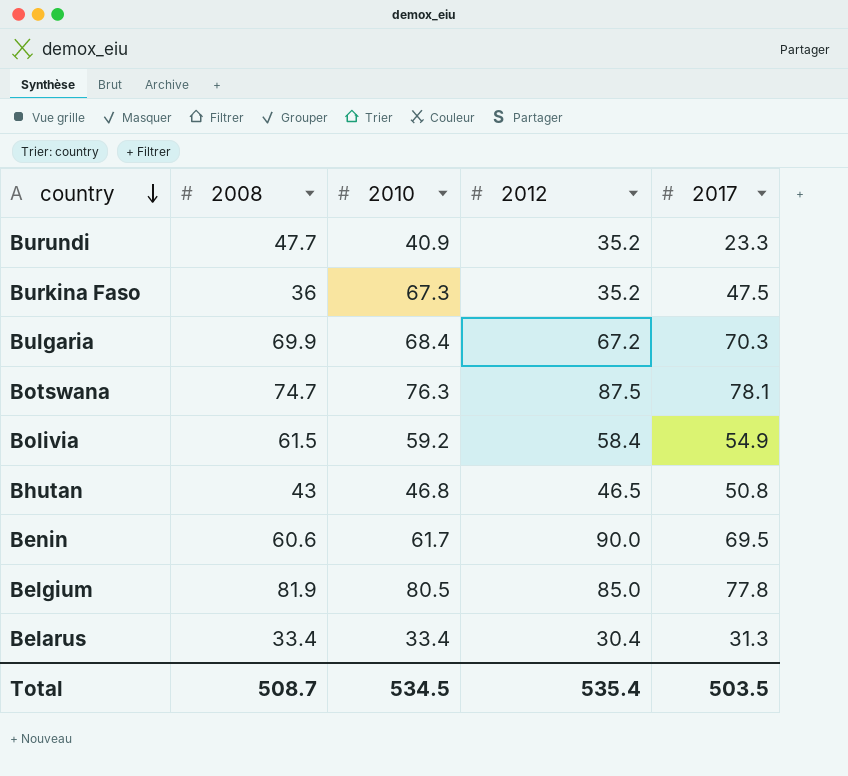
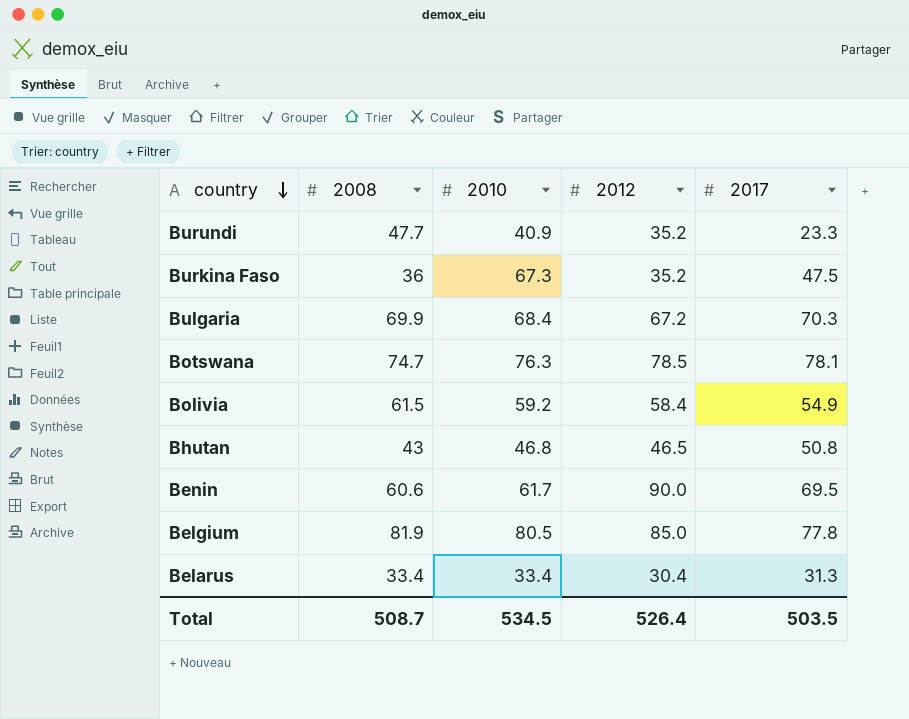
Botswana | 2012: 87.5 -> 78.5
Total | 2012: 535.4 -> 526.4

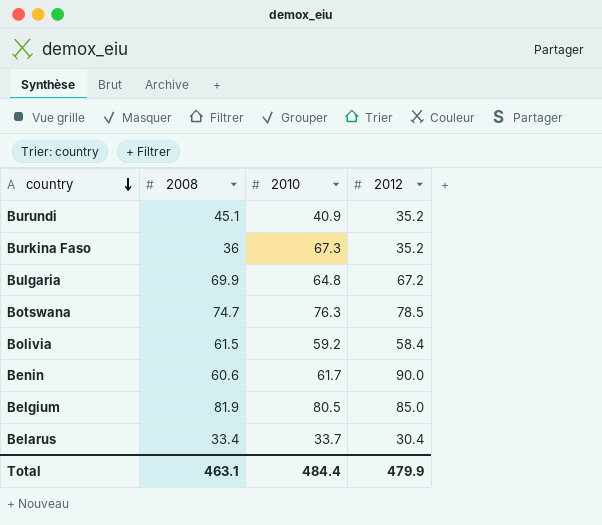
column 2017 | position: 5 -> none
row Bhutan: 43 | 46.8 | 46.5 | 50.8 -> none
Burundi | 2008: 47.7 -> 45.1
Bulgaria | 2010: 68.4 -> 64.8
Belarus | 2010: 33.4 -> 33.7
Total | 2008: 508.7 -> 463.1
Total | 2010: 534.5 -> 484.4
Total | 2012: 526.4 -> 479.9

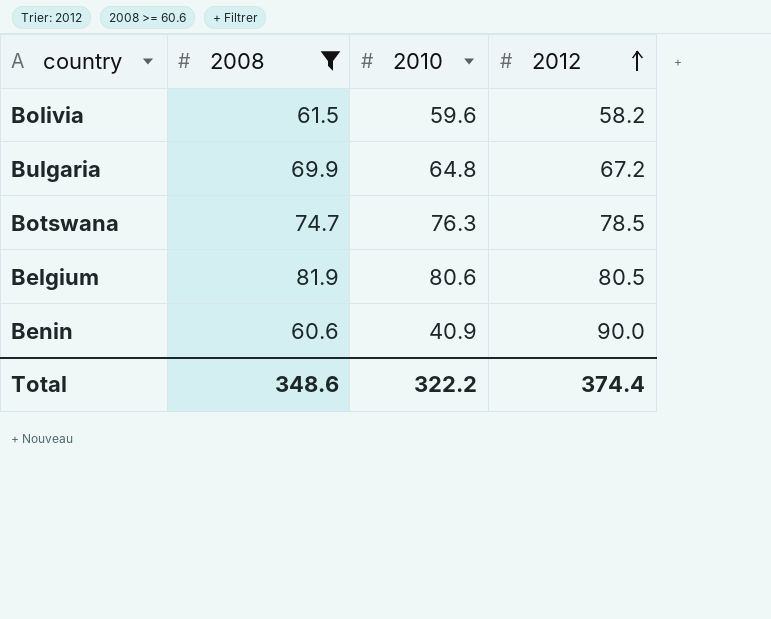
filter: none -> 2008 >= 60.6
row order: country descending -> 2012 ascending
Bolivia | 2010: 59.2 -> 59.6
Bolivia | 2012: 58.4 -> 58.2
Belgium | 2010: 80.5 -> 80.6
Belgium | 2012: 85.0 -> 80.5
Benin | 2010: 61.7 -> 40.9
Total | 2008: 463.1 -> 348.6
Total | 2010: 484.4 -> 322.2
Total | 2012: 479.9 -> 374.4

